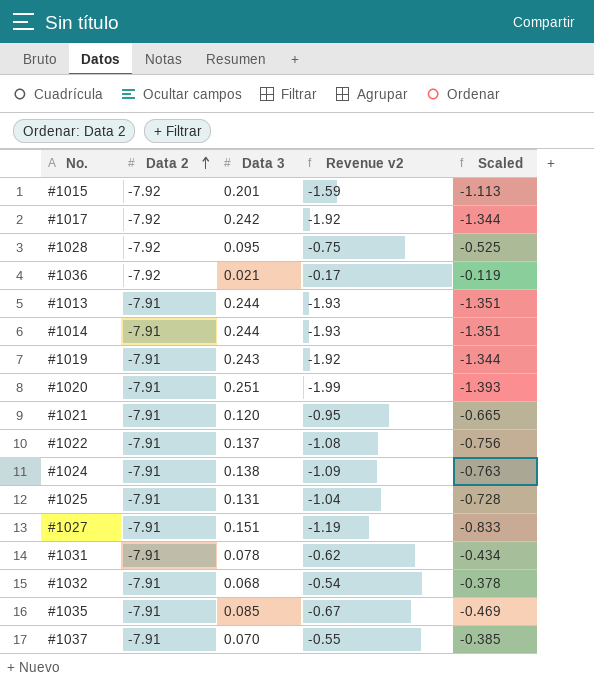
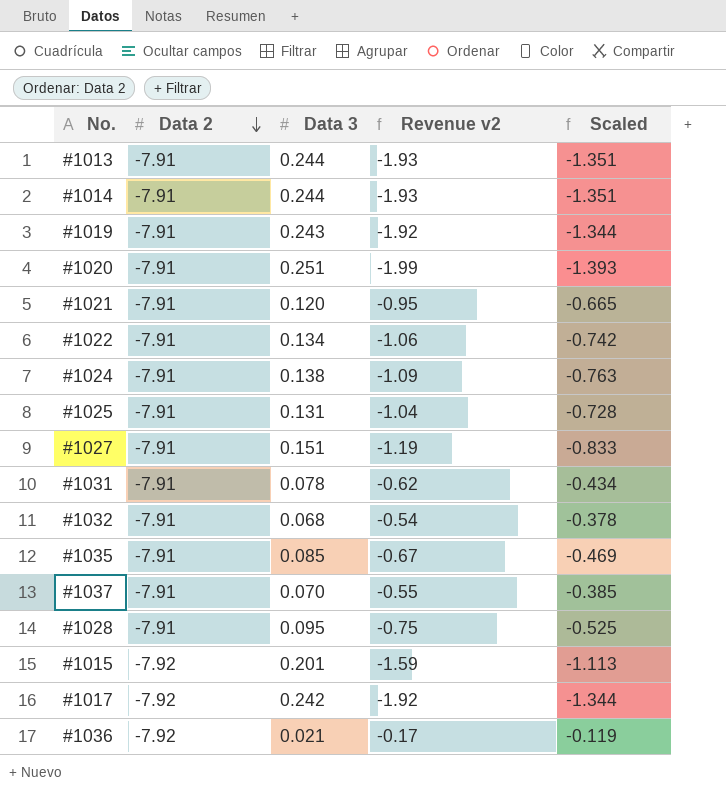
row order: Data 2 ascending -> Data 2 descending
#1022 | Data 3: 0.137 -> 0.134
#1022 | Revenue v2: -1.08 -> -1.06
#1022 | Scaled: -0.756 -> -0.742
#1028 | Data 2: -7.92 -> -7.91

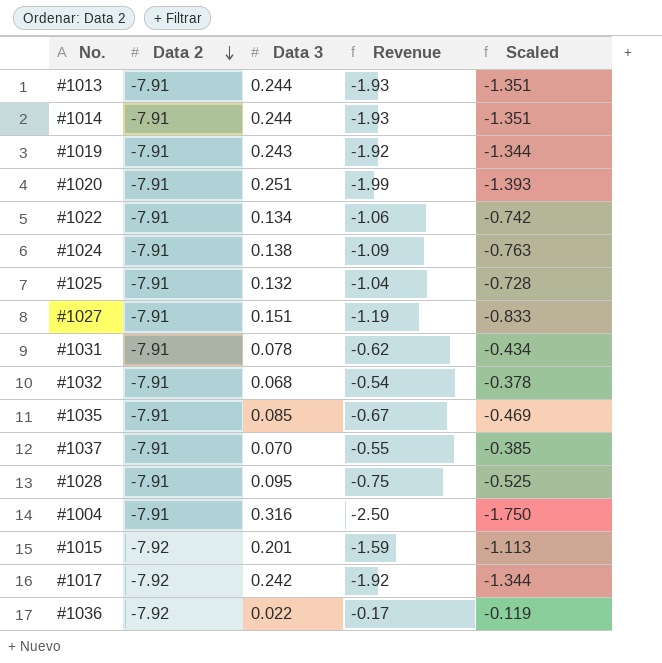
column name: Revenue v2 -> Revenue
row #1021: -7.91 | 0.120 | -0.95 | -0.665 -> none
#1025 | Data 3: 0.131 -> 0.132
row #1004: none -> -7.91 | 0.316 | -2.50 | -1.750
#1036 | Data 3: 0.021 -> 0.022

